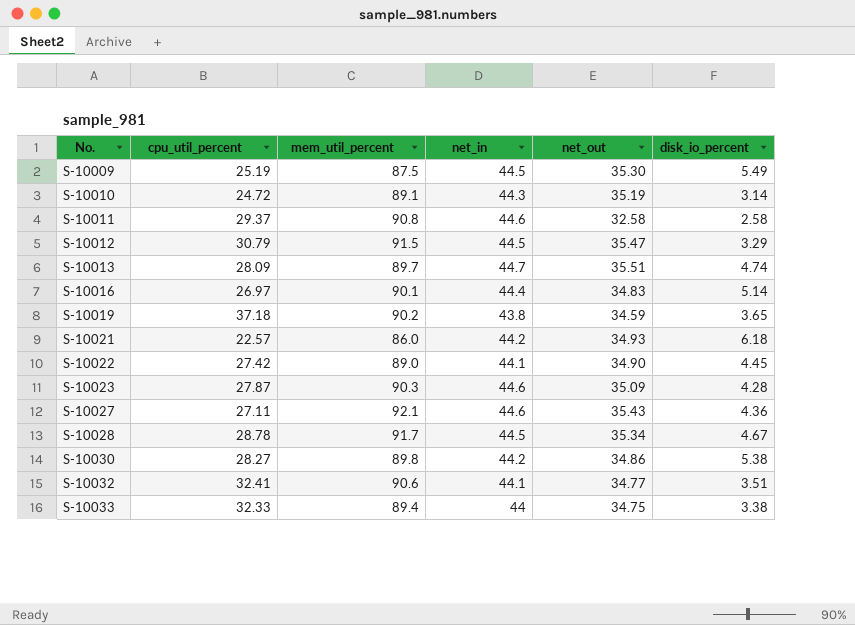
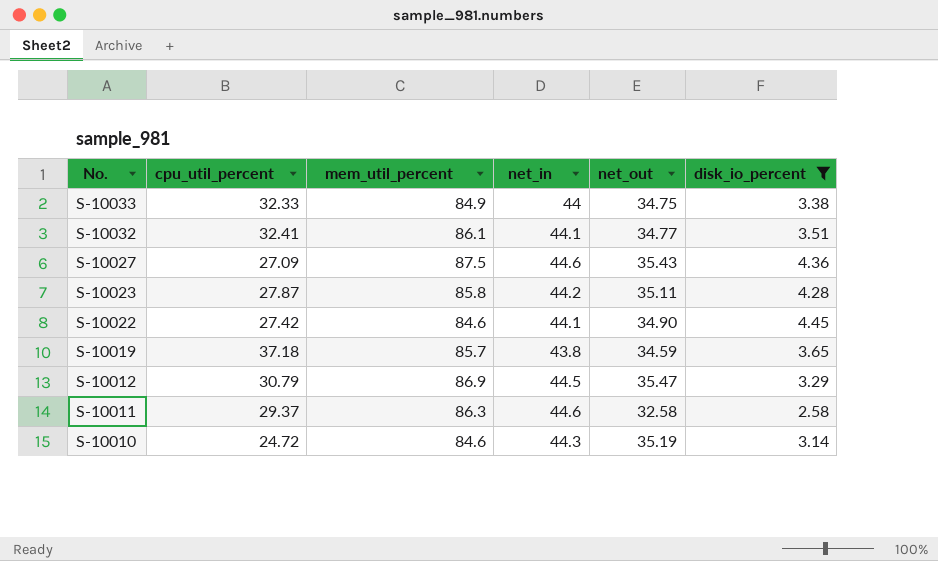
filter: none -> disk_io_percent <= 4.45
row order: No. ascending -> No. descending
S-10033 | mem_util_percent: 89.4 -> 84.9
S-10032 | mem_util_percent: 90.6 -> 86.1
S-10027 | cpu_util_percent: 27.11 -> 27.09
S-10027 | mem_util_percent: 92.1 -> 87.5
S-10023 | mem_util_percent: 90.3 -> 85.8
S-10023 | net_in: 44.6 -> 44.2
S-10023 | net_out: 35.09 -> 35.11
S-10022 | mem_util_percent: 89.0 -> 84.6
S-10019 | mem_util_percent: 90.2 -> 85.7
S-10012 | mem_util_percent: 91.5 -> 86.9
S-10011 | mem_util_percent: 90.8 -> 86.3
S-10010 | mem_util_percent: 89.1 -> 84.6

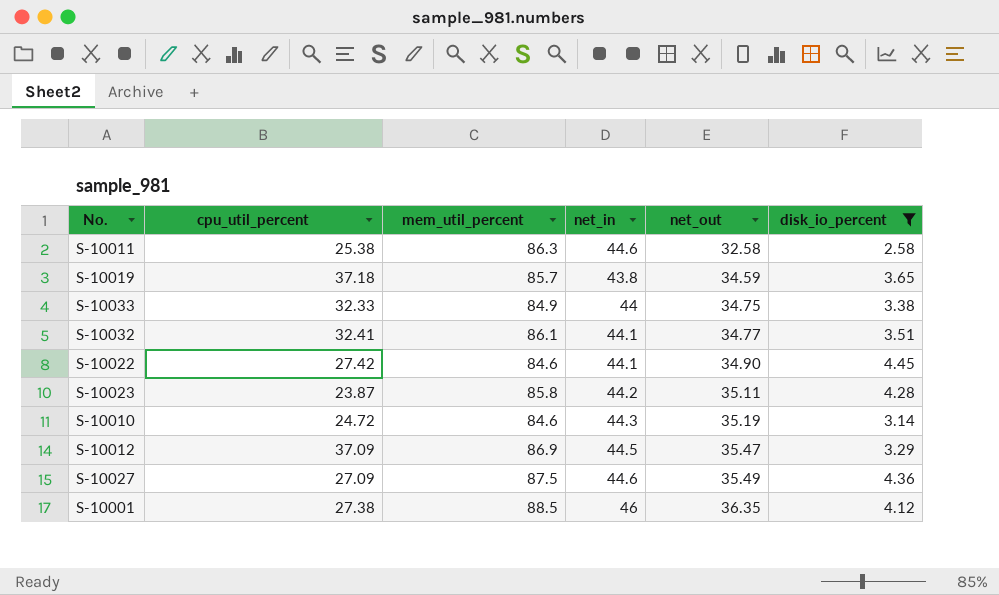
row order: No. descending -> net_out ascending
S-10011 | cpu_util_percent: 29.37 -> 25.38
S-10023 | cpu_util_percent: 27.87 -> 23.87
S-10012 | cpu_util_percent: 30.79 -> 37.09
S-10027 | net_out: 35.43 -> 35.49
row S-10001: none -> 27.38 | 88.5 | 46 | 36.35 | 4.12

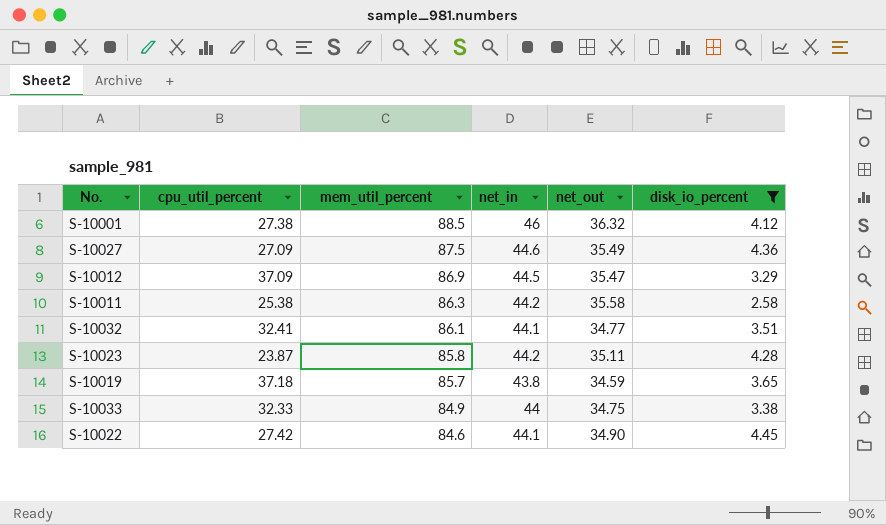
row order: net_out ascending -> mem_util_percent descending
row S-10010: 24.72 | 84.6 | 44.3 | 35.19 | 3.14 -> none
S-10001 | net_out: 36.35 -> 36.32
S-10011 | net_in: 44.6 -> 44.2
S-10011 | net_out: 32.58 -> 35.58

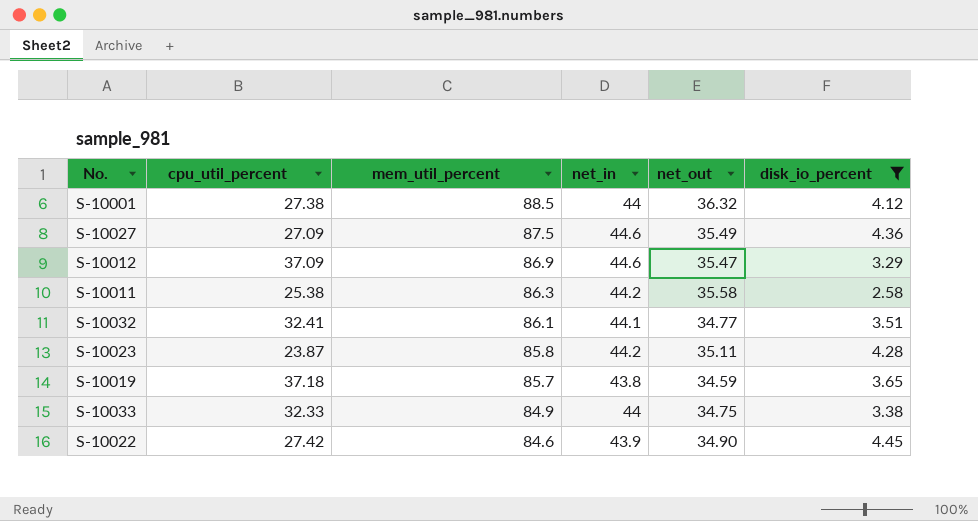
S-10001 | net_in: 46 -> 44
S-10012 | net_in: 44.5 -> 44.6
S-10022 | net_in: 44.1 -> 43.9

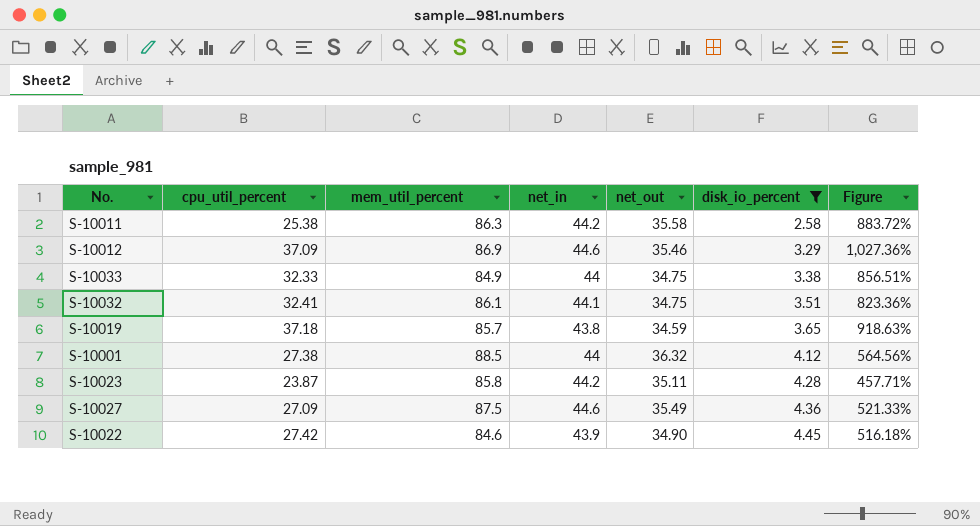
row order: mem_util_percent descending -> disk_io_percent ascending
column Figure | formula: none -> ([cpu_util_percent] - [disk_io_percent]) / [disk_io_percent]
S-10012 | net_out: 35.47 -> 35.46
S-10032 | net_out: 34.77 -> 34.75

